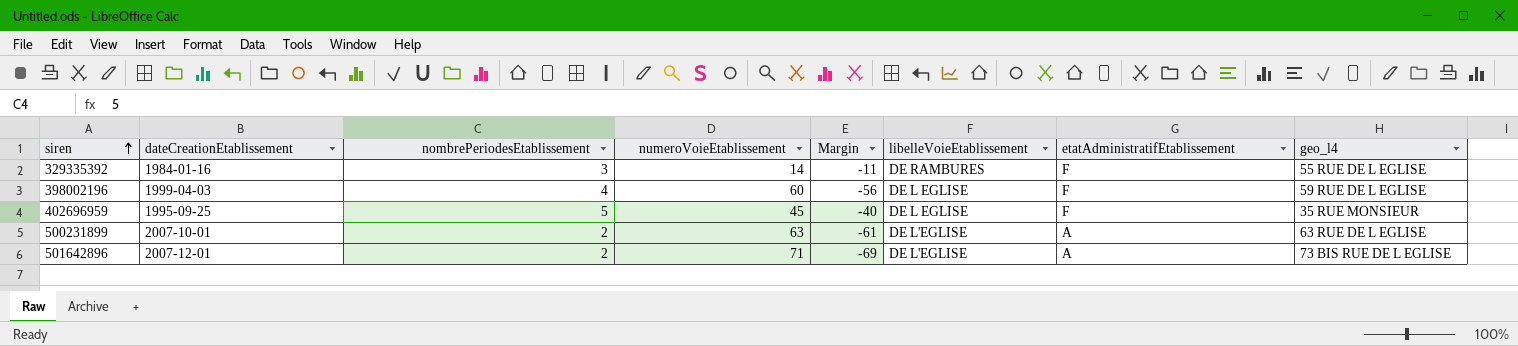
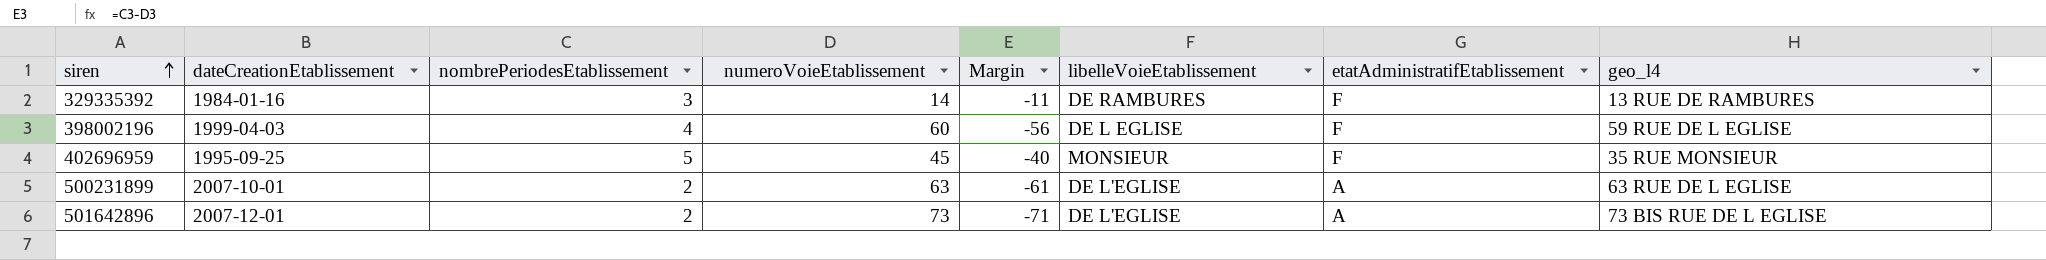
329335392 | geo_l4: 55 RUE DE L EGLISE -> 13 RUE DE RAMBURES
402696959 | libelleVoieEtablissement: DE L EGLISE -> MONSIEUR
501642896 | numeroVoieEtablissement: 71 -> 73
501642896 | Margin: -69 -> -71

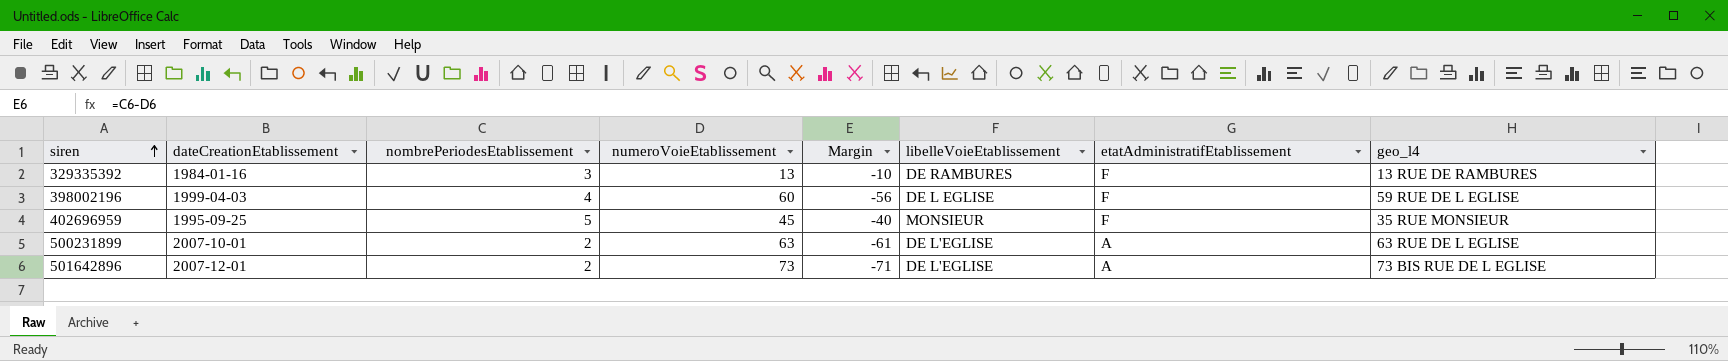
329335392 | numeroVoieEtablissement: 14 -> 13
329335392 | Margin: -11 -> -10

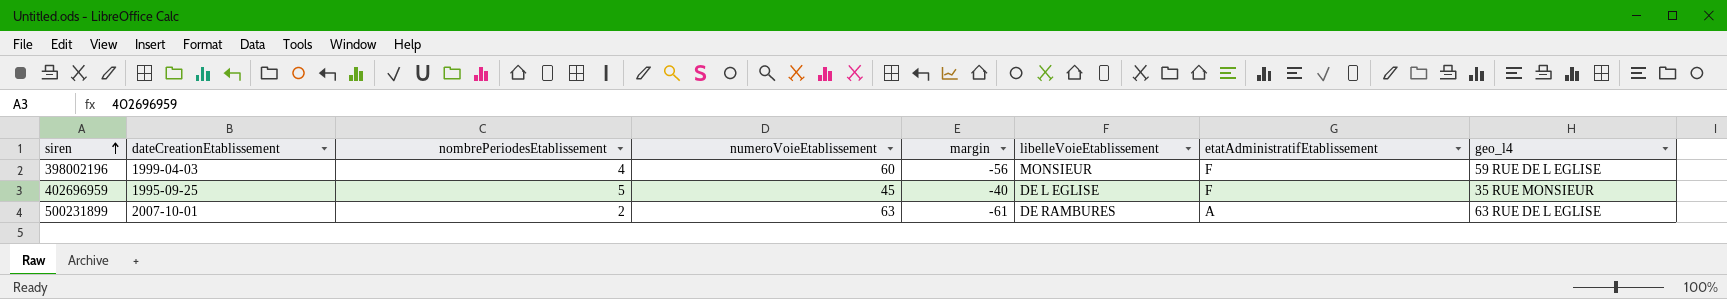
column name: Margin -> margin
row 329335392: 1984-01-16 | 3 | 13 | -10 | DE RAMBURES | F | 13 RUE DE RAMBURES -> none
row 501642896: 2007-12-01 | 2 | 73 | -71 | DE L'EGLISE | A | 73 BIS RUE DE L EGLISE -> none
398002196 | libelleVoieEtablissement: DE L EGLISE -> MONSIEUR
402696959 | libelleVoieEtablissement: MONSIEUR -> DE L EGLISE
500231899 | libelleVoieEtablissement: DE L'EGLISE -> DE RAMBURES

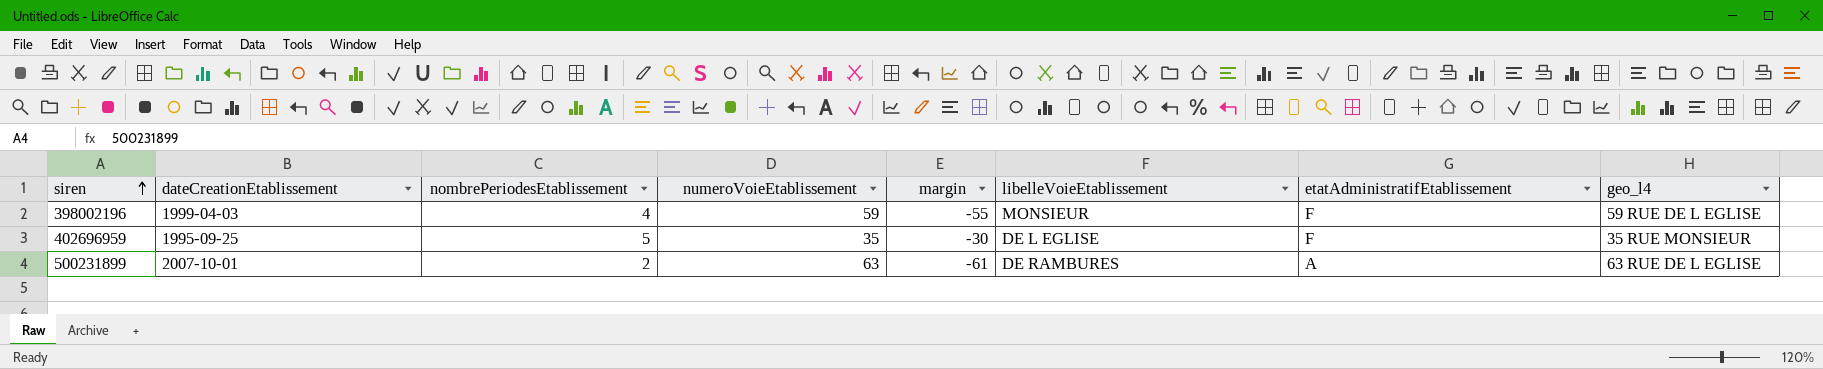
398002196 | numeroVoieEtablissement: 60 -> 59
398002196 | margin: -56 -> -55
402696959 | numeroVoieEtablissement: 45 -> 35
402696959 | margin: -40 -> -30

